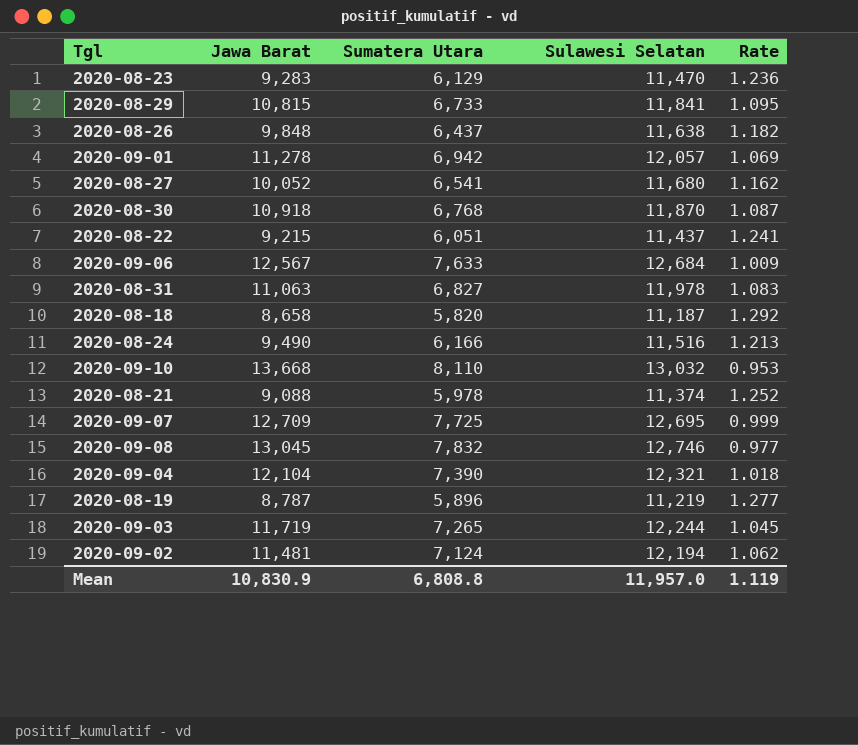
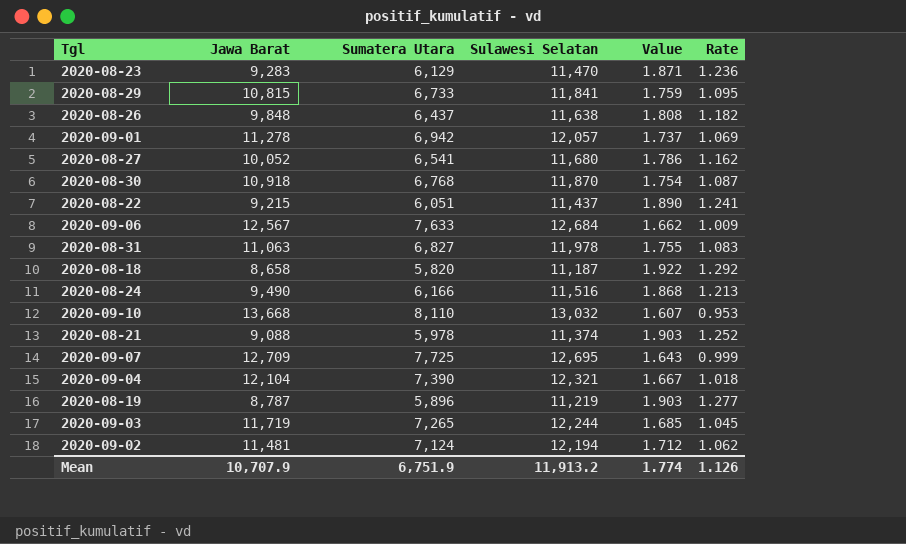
column Value | formula: none -> [Sulawesi Selatan] / [Sumatera Utara]
row 2020-09-08: 13,045 | 7,832 | 12,746 | 0.977 -> none
Mean | Jawa Barat: 10,830.9 -> 10,707.9
Mean | Sumatera Utara: 6,808.8 -> 6,751.9
Mean | Sulawesi Selatan: 11,957.0 -> 11,913.2
Mean | Rate: 1.119 -> 1.126

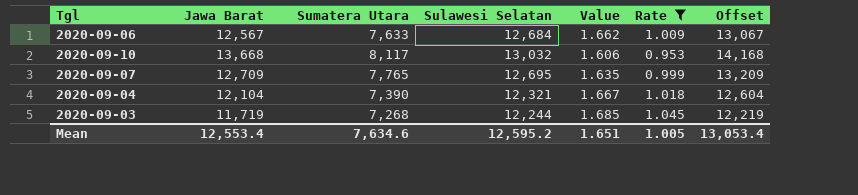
filter: none -> Rate <= 1.045
column Offset | formula: none -> [Jawa Barat] + 500
2020-09-10 | Sumatera Utara: 8,110 -> 8,117
2020-09-10 | Value: 1.607 -> 1.606
2020-09-07 | Sumatera Utara: 7,725 -> 7,765
2020-09-07 | Value: 1.643 -> 1.635
2020-09-03 | Sumatera Utara: 7,265 -> 7,268
Mean | Jawa Barat: 10,707.9 -> 12,553.4
Mean | Sumatera Utara: 6,751.9 -> 7,634.6
Mean | Sulawesi Selatan: 11,913.2 -> 12,595.2
Mean | Value: 1.774 -> 1.651
Mean | Rate: 1.126 -> 1.005

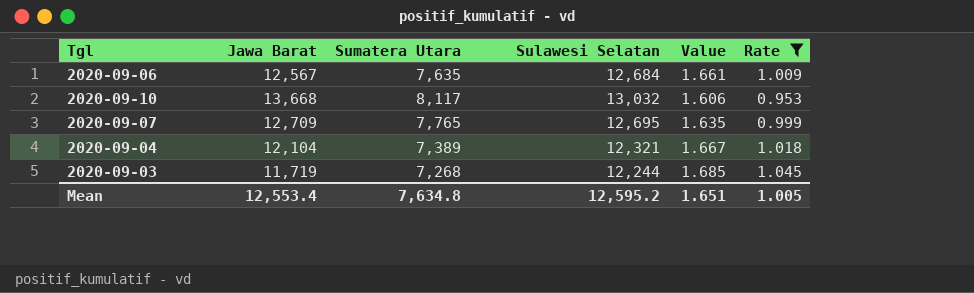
column Offset | formula: [Jawa Barat] + 500 -> none
2020-09-06 | Sumatera Utara: 7,633 -> 7,635
2020-09-06 | Value: 1.662 -> 1.661
2020-09-04 | Sumatera Utara: 7,390 -> 7,389
Mean | Sumatera Utara: 7,634.6 -> 7,634.8

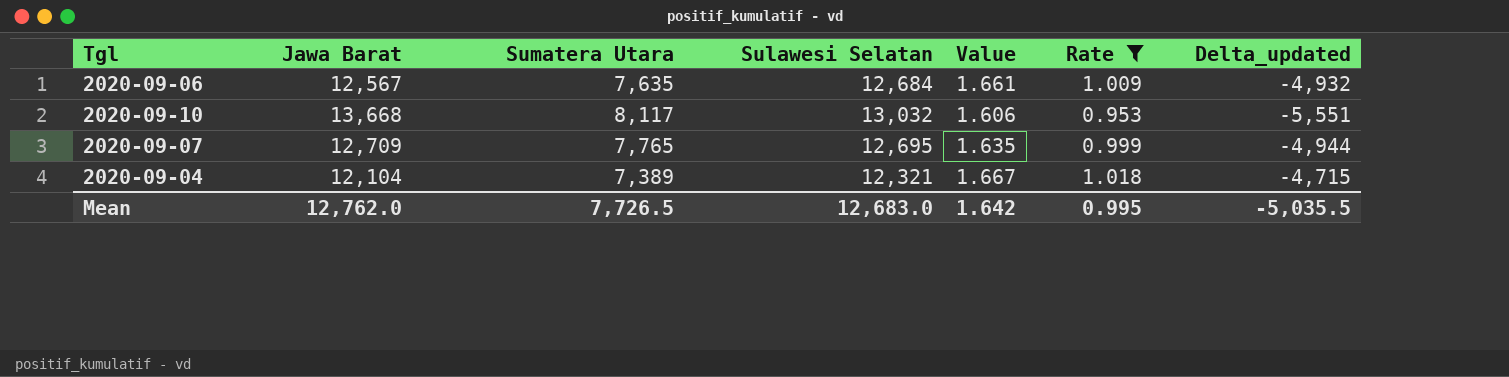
column Delta_updated | formula: none -> [Sumatera Utara] - [Jawa Barat]
row 2020-09-03: 11,719 | 7,268 | 12,244 | 1.685 | 1.045 -> none
Mean | Jawa Barat: 12,553.4 -> 12,762.0
Mean | Sumatera Utara: 7,634.8 -> 7,726.5
Mean | Sulawesi Selatan: 12,595.2 -> 12,683.0
Mean | Value: 1.651 -> 1.642
Mean | Rate: 1.005 -> 0.995

